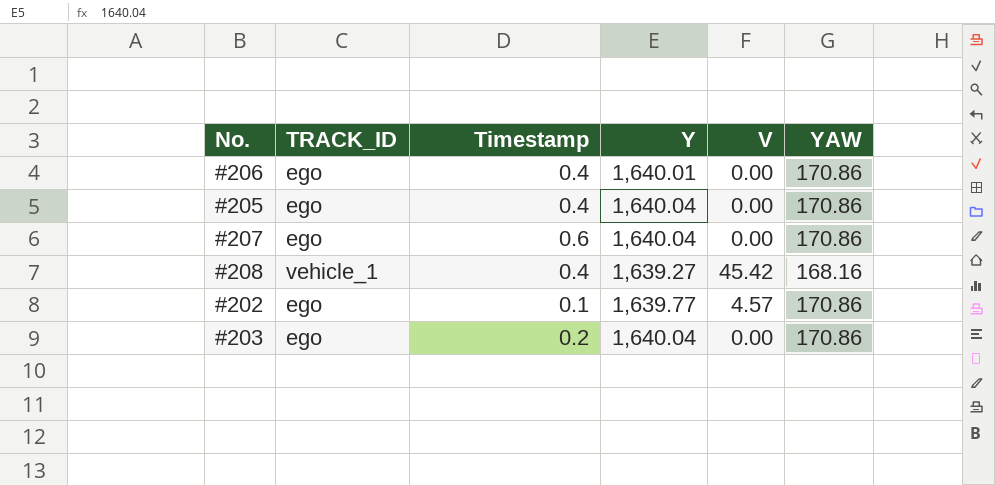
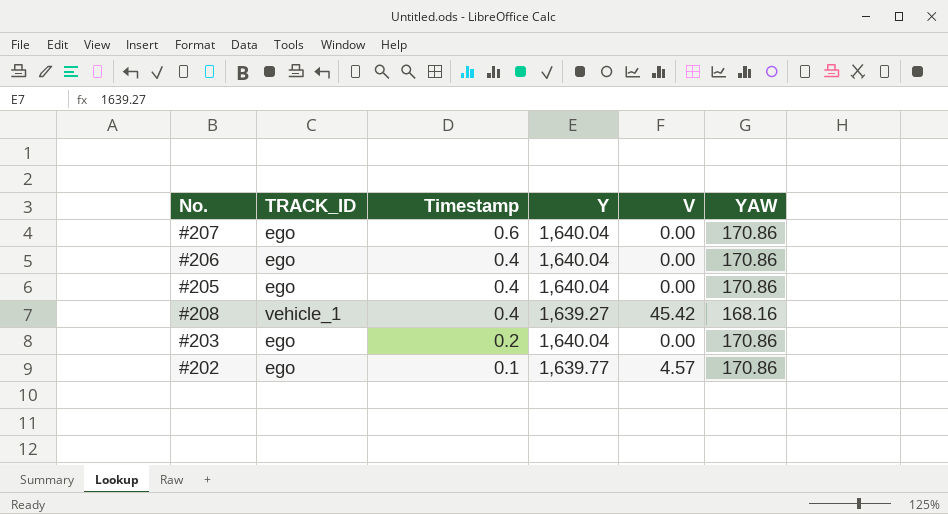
row order: none -> Timestamp descending
#206 | Y: 1,640.01 -> 1,640.04

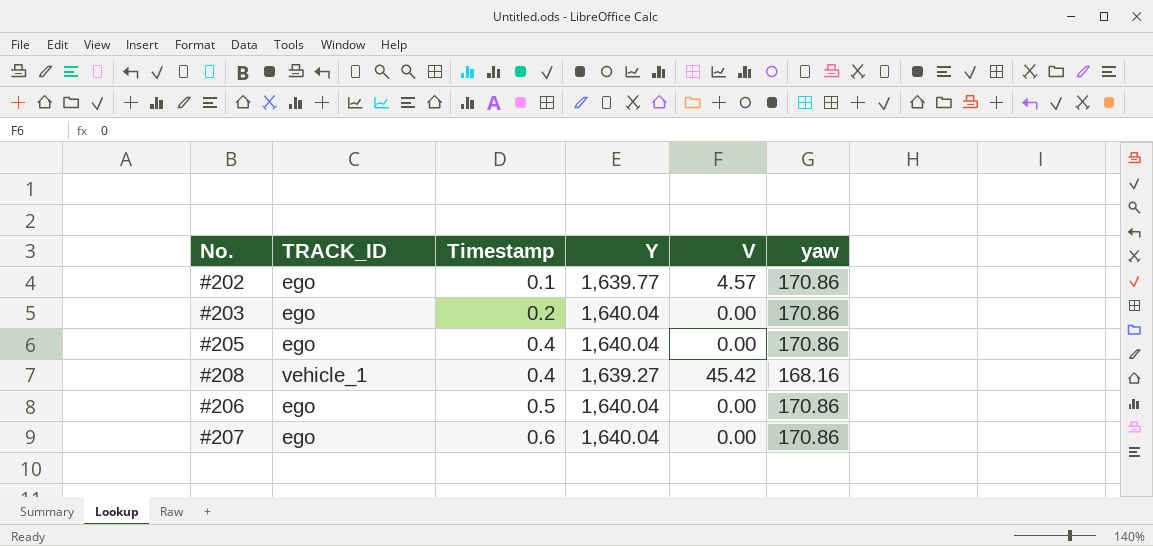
row order: Timestamp descending -> Timestamp ascending
column name: YAW -> yaw
#206 | Timestamp: 0.4 -> 0.5

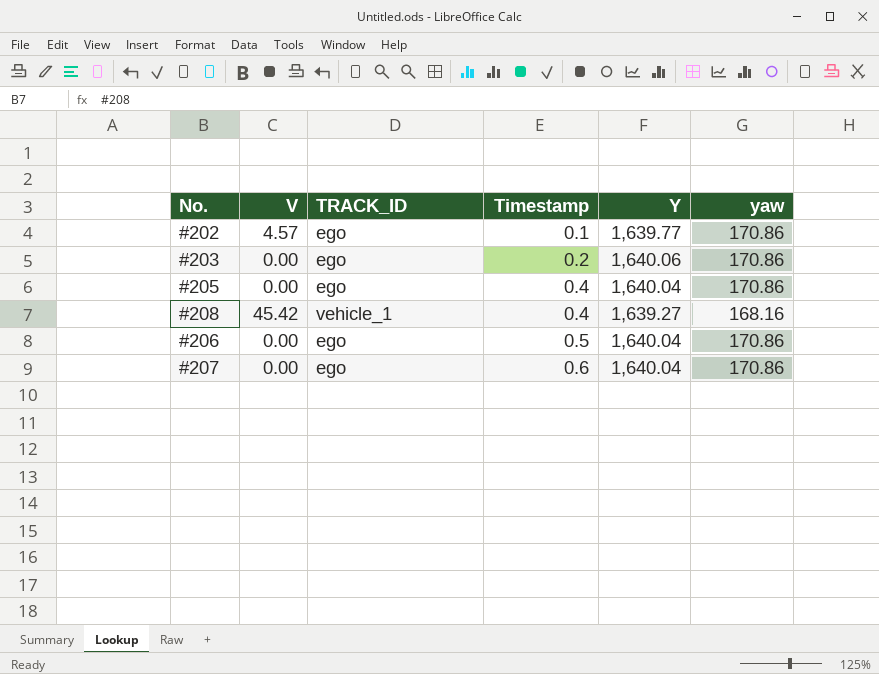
column V | position: 5 -> 2
#203 | Y: 1,640.04 -> 1,640.06

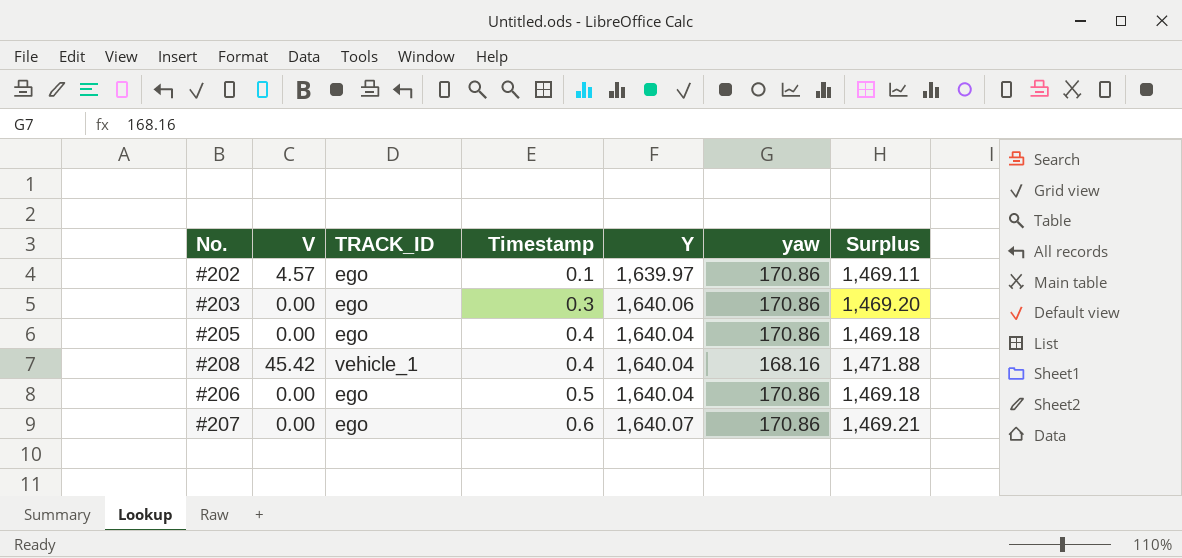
column Surplus | formula: none -> [Y] - [yaw]
#202 | Y: 1,639.77 -> 1,639.97
#203 | Timestamp: 0.2 -> 0.3
#208 | Y: 1,639.27 -> 1,640.04
#207 | Y: 1,640.04 -> 1,640.07

